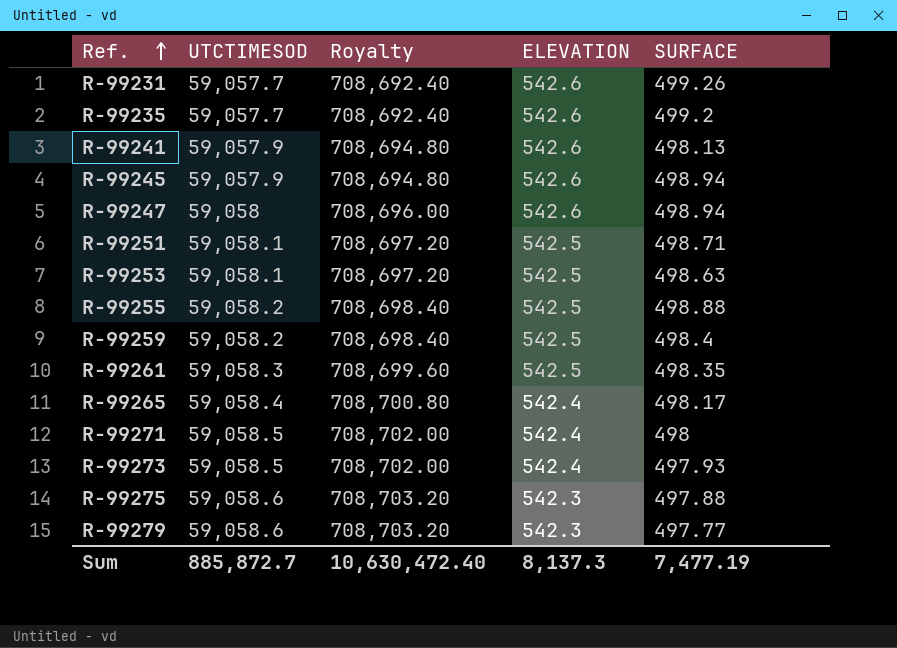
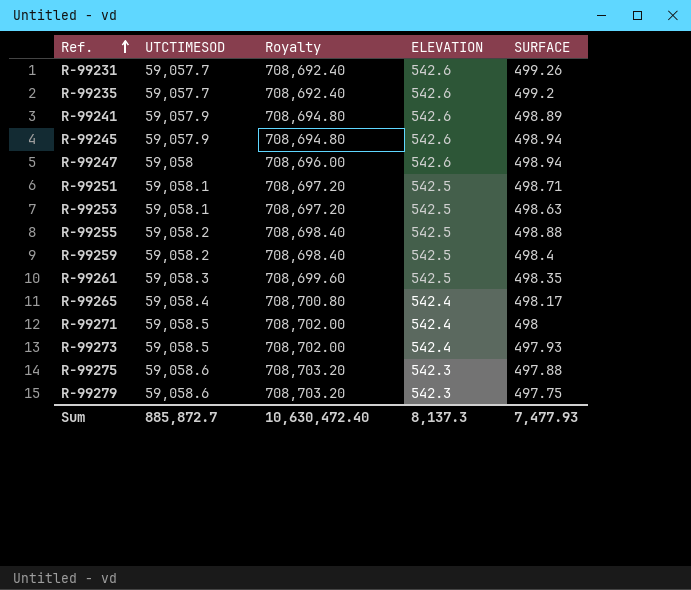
R-99241 | SURFACE: 498.13 -> 498.89
R-99279 | SURFACE: 497.77 -> 497.75
Sum | SURFACE: 7,477.19 -> 7,477.93

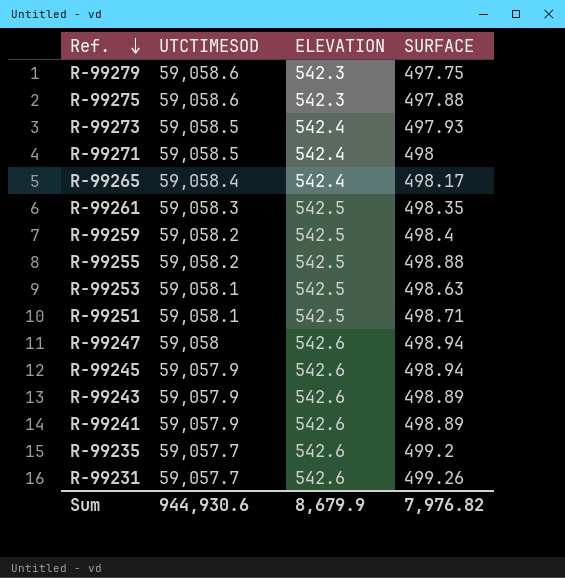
row order: Ref. ascending -> Ref. descending
column Royalty | formula: [UTCTIMESOD] * 12 -> none
row R-99243: none -> 59,057.9 | 542.6 | 498.89
Sum | UTCTIMESOD: 885,872.7 -> 944,930.6
Sum | ELEVATION: 8,137.3 -> 8,679.9
Sum | SURFACE: 7,477.93 -> 7,976.82

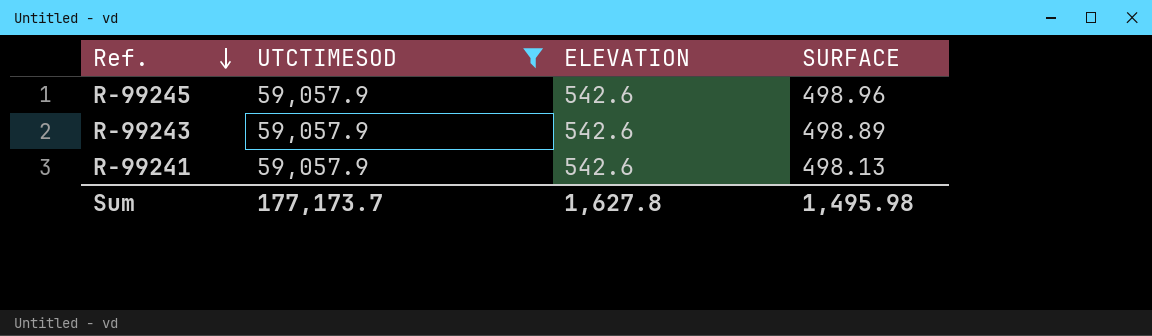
filter: none -> UTCTIMESOD = 59,057.9
R-99245 | SURFACE: 498.94 -> 498.96
R-99241 | SURFACE: 498.89 -> 498.13
Sum | UTCTIMESOD: 944,930.6 -> 177,173.7
Sum | ELEVATION: 8,679.9 -> 1,627.8
Sum | SURFACE: 7,976.82 -> 1,495.98

